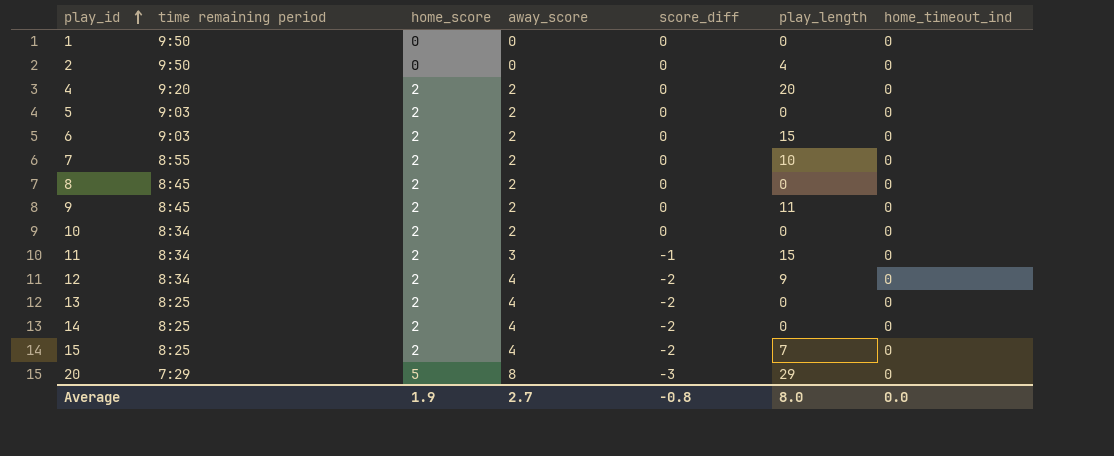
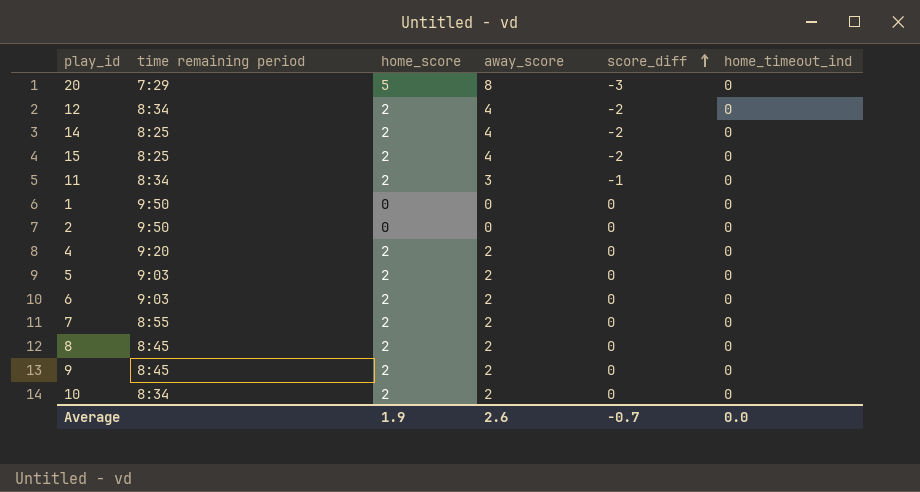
row order: play_id ascending -> score_diff ascending
column play_length | position: 6 -> none
row 13: 8:25 | 2 | 4 | -2 | 0 | 0 -> none
Average | away_score: 2.7 -> 2.6
Average | score_diff: -0.8 -> -0.7

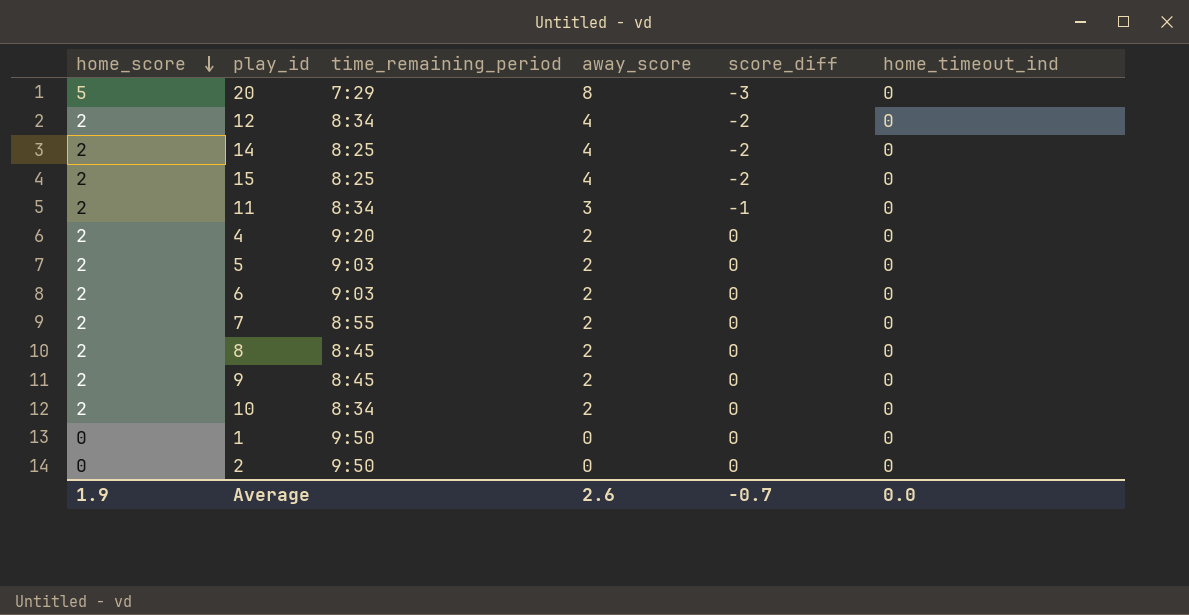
row order: score_diff ascending -> home_score descending
column home_score | position: 3 -> 1
column name: time remaining period -> time_remaining_period

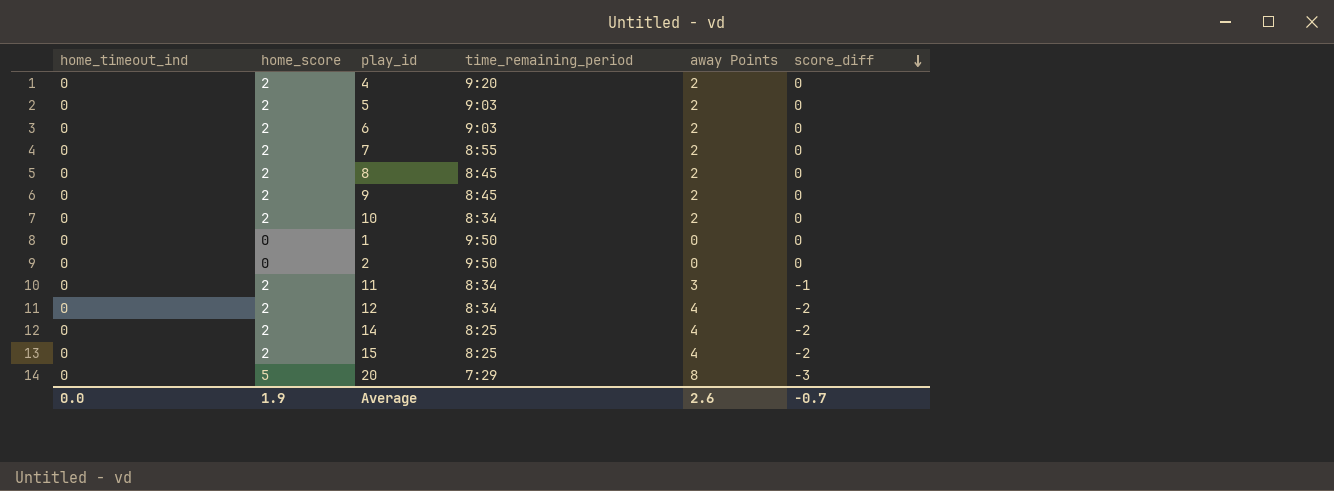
row order: home_score descending -> score_diff descending
column home_timeout_ind | position: 6 -> 1
column name: away_score -> away Points

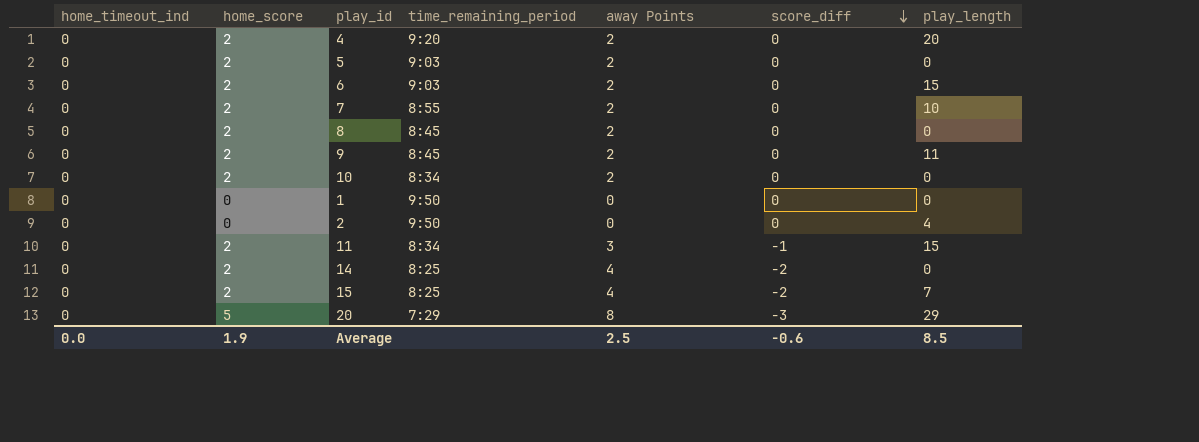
column play_length | position: none -> 7
row 12: 0 | 2 | 8:34 | 4 | -2 -> none
Average | away Points: 2.6 -> 2.5
Average | score_diff: -0.7 -> -0.6

